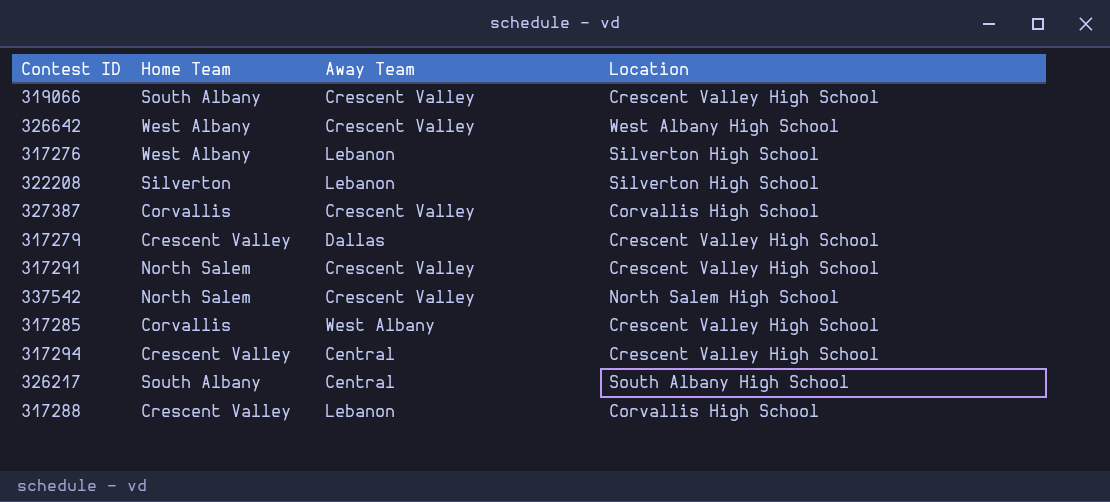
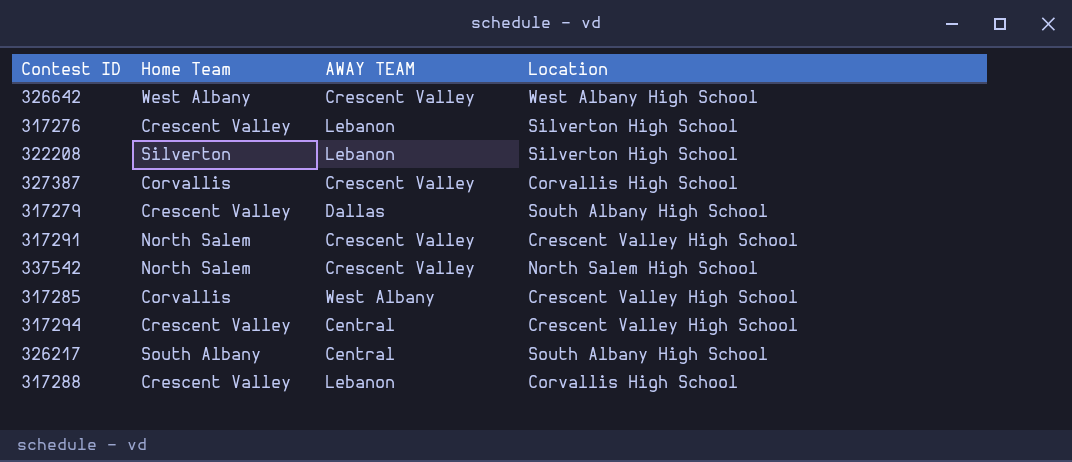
column name: Away Team -> AWAY TEAM
row 319066: South Albany | Crescent Valley | Crescent Valley High School -> none
317276 | Home Team: West Albany -> Crescent Valley
317279 | Location: Crescent Valley High School -> South Albany High School

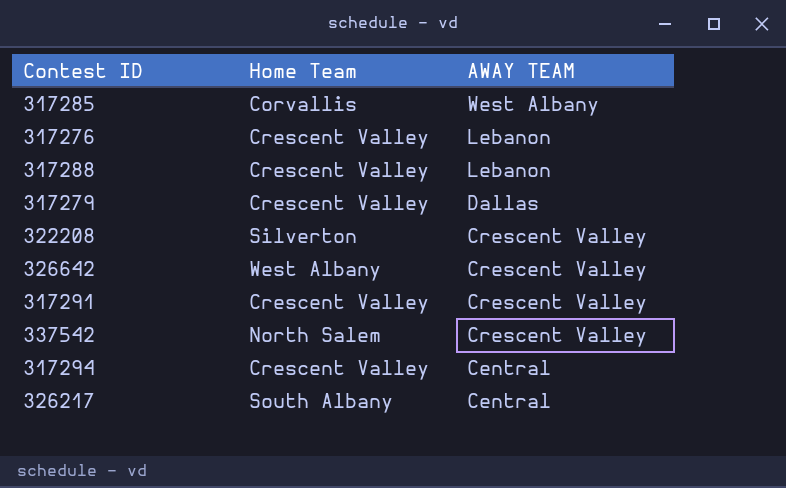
row order: none -> AWAY TEAM descending
column Location | position: 4 -> none
row 327387: Corvallis | Crescent Valley | Corvallis High School -> none
322208 | AWAY TEAM: Lebanon -> Crescent Valley
317291 | Home Team: North Salem -> Crescent Valley

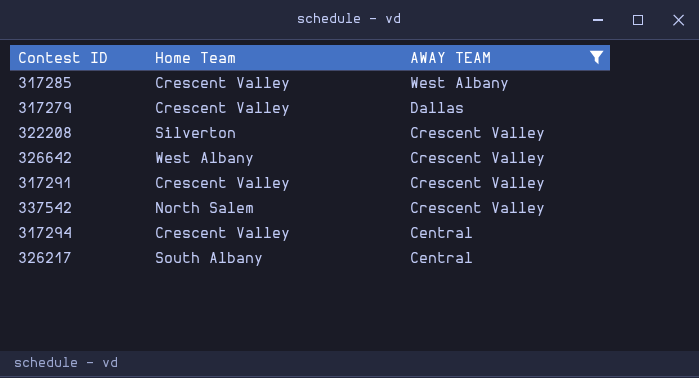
filter: none -> AWAY TEAM != Lebanon
317285 | Home Team: Corvallis -> Crescent Valley

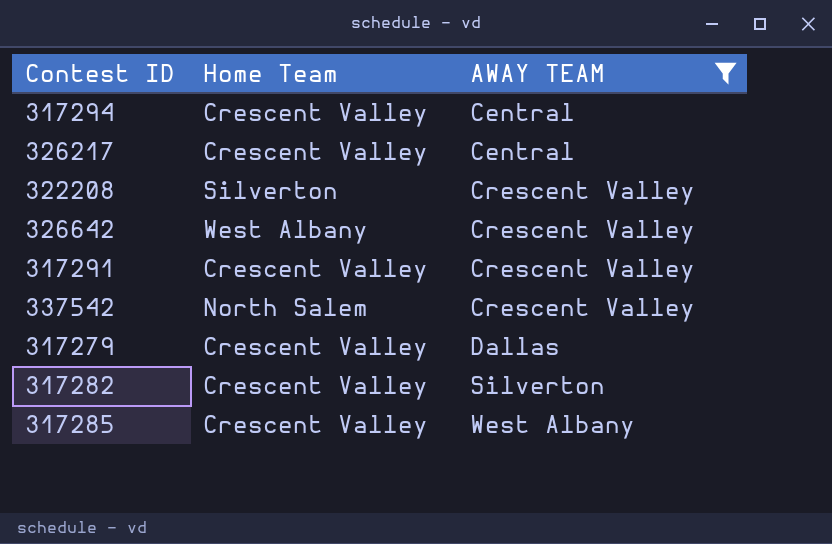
row order: AWAY TEAM descending -> AWAY TEAM ascending
326217 | Home Team: South Albany -> Crescent Valley
row 317282: none -> Crescent Valley | Silverton

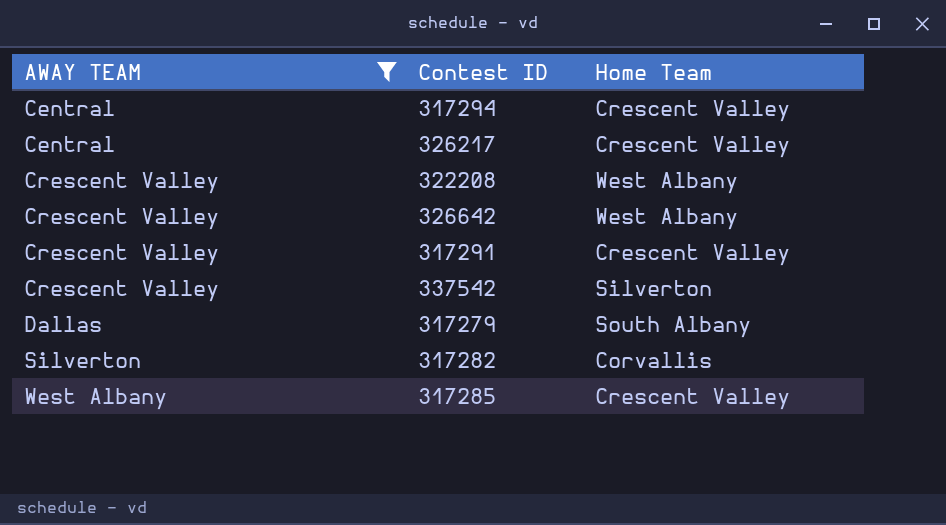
column AWAY TEAM | position: 3 -> 1
322208 | Home Team: Silverton -> West Albany
337542 | Home Team: North Salem -> Silverton
317279 | Home Team: Crescent Valley -> South Albany
317282 | Home Team: Crescent Valley -> Corvallis

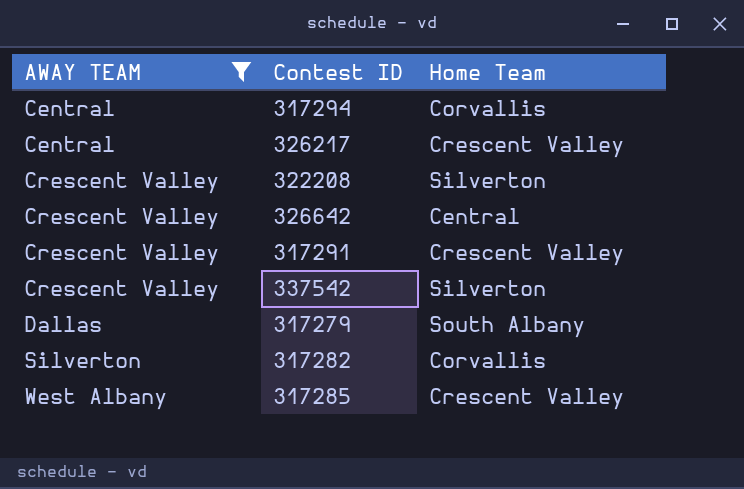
317294 | Home Team: Crescent Valley -> Corvallis
322208 | Home Team: West Albany -> Silverton
326642 | Home Team: West Albany -> Central

